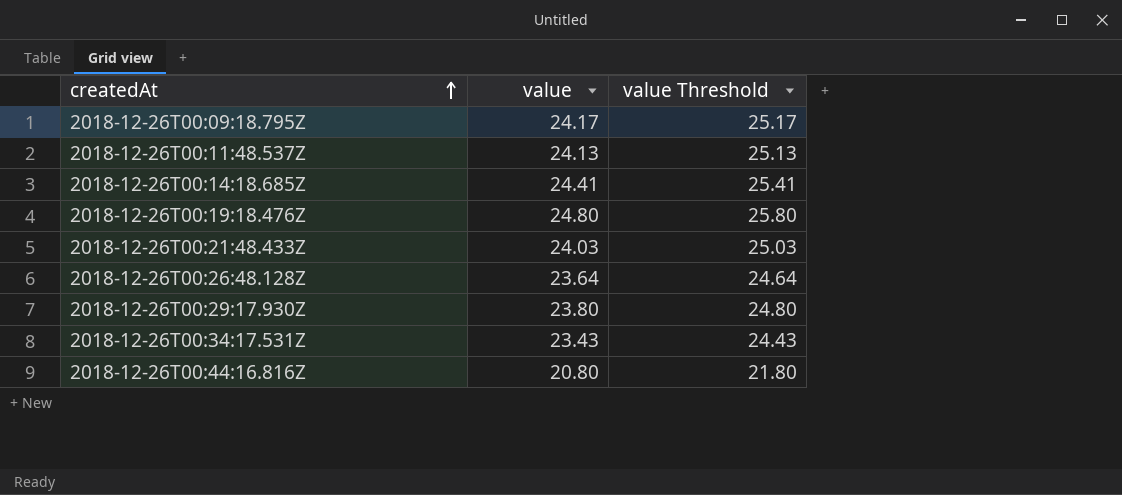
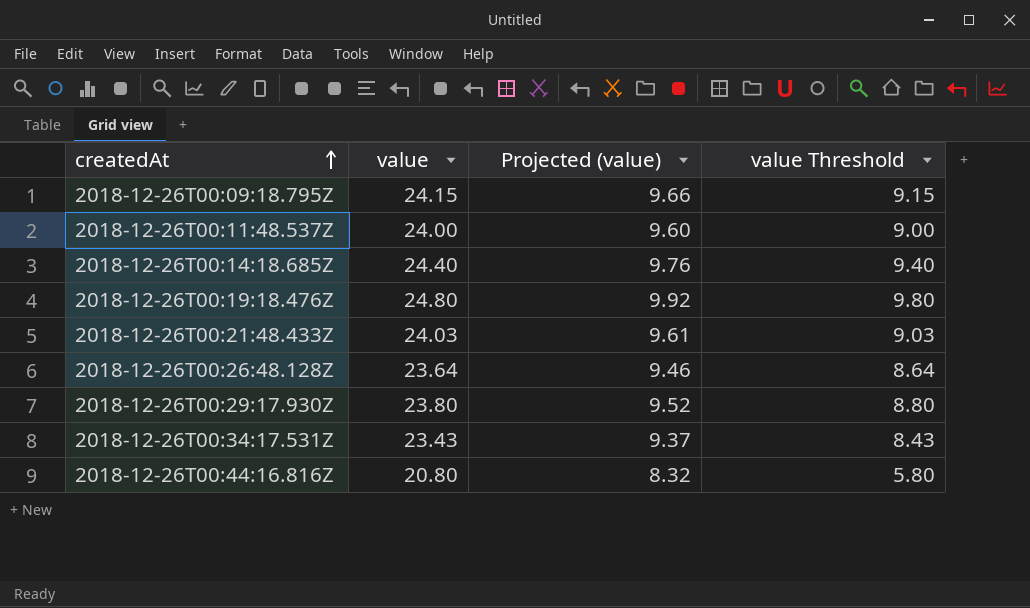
column Projected (value) | formula: none -> [value] * 0.4
column value Threshold | formula: [value] + 1 -> [value] - 15
2018-12-26T00:09:18.795Z | value: 24.17 -> 24.15
2018-12-26T00:11:48.537Z | value: 24.13 -> 24.00
2018-12-26T00:14:18.685Z | value: 24.41 -> 24.40

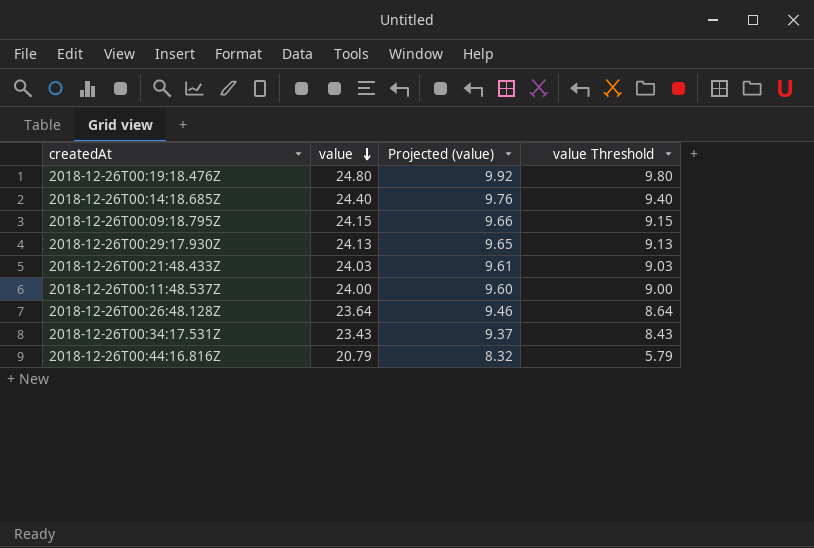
row order: createdAt ascending -> value descending
2018-12-26T00:29:17.930Z | value: 23.80 -> 24.13
2018-12-26T00:29:17.930Z | Projected (value): 9.52 -> 9.65
2018-12-26T00:29:17.930Z | value Threshold: 8.80 -> 9.13
2018-12-26T00:44:16.816Z | value: 20.80 -> 20.79
2018-12-26T00:44:16.816Z | value Threshold: 5.80 -> 5.79

